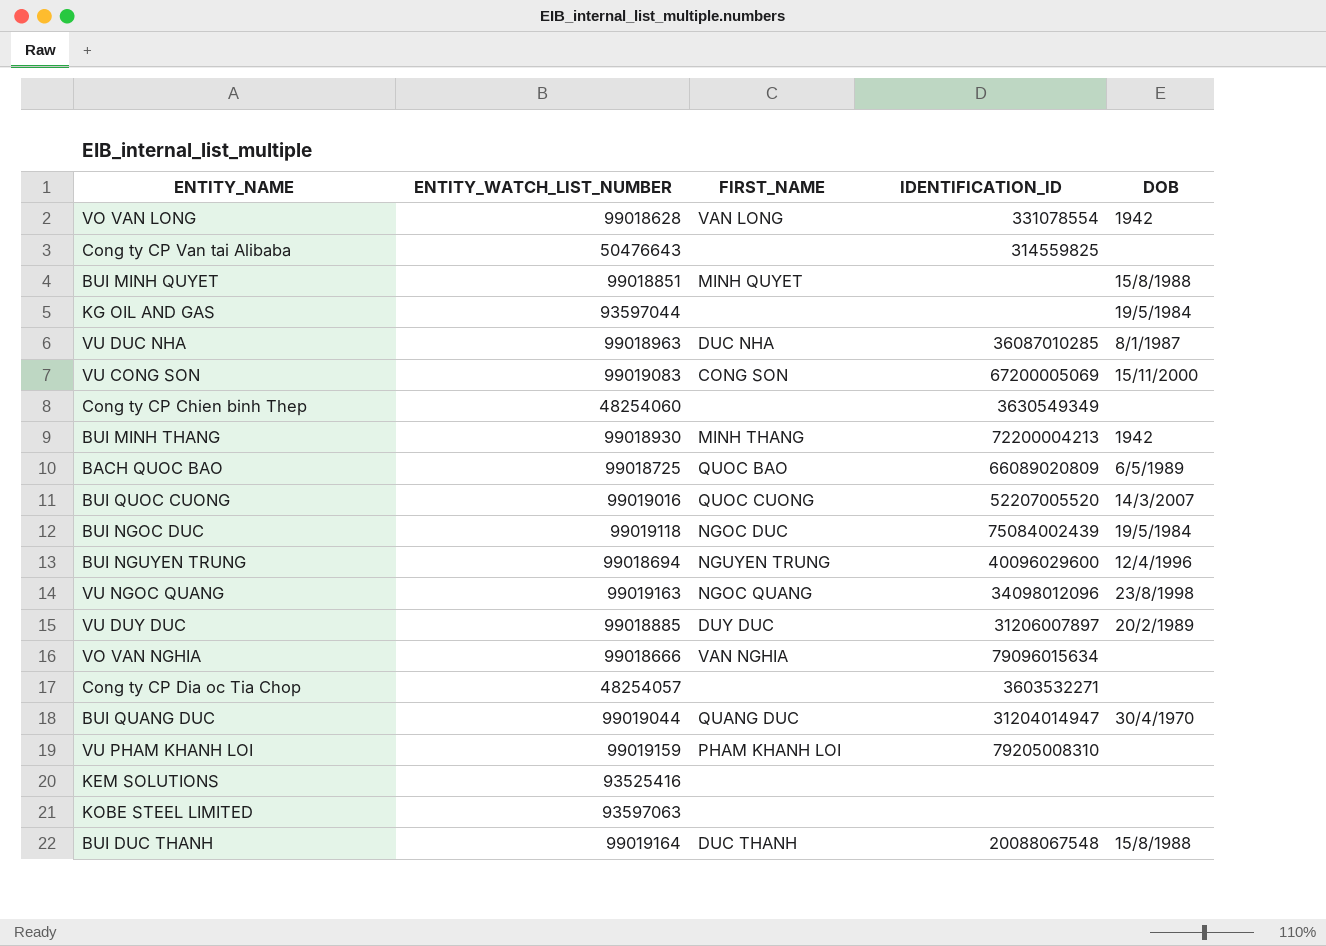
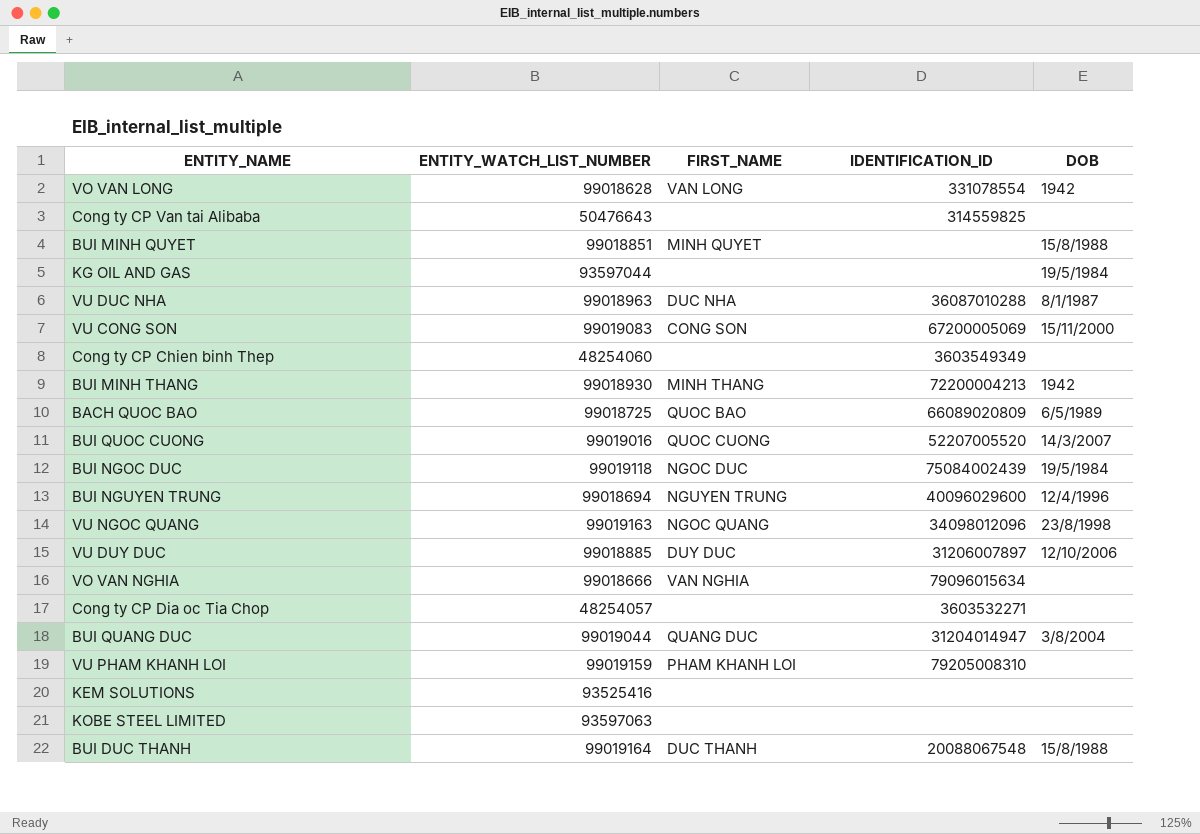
VU DUC NHA | IDENTIFICATION_ID: 36087010285 -> 36087010288
Cong ty CP Chien binh Thep | IDENTIFICATION_ID: 3630549349 -> 3603549349
VU DUY DUC | DOB: 20/2/1989 -> 12/10/2006
BUI QUANG DUC | DOB: 30/4/1970 -> 3/8/2004

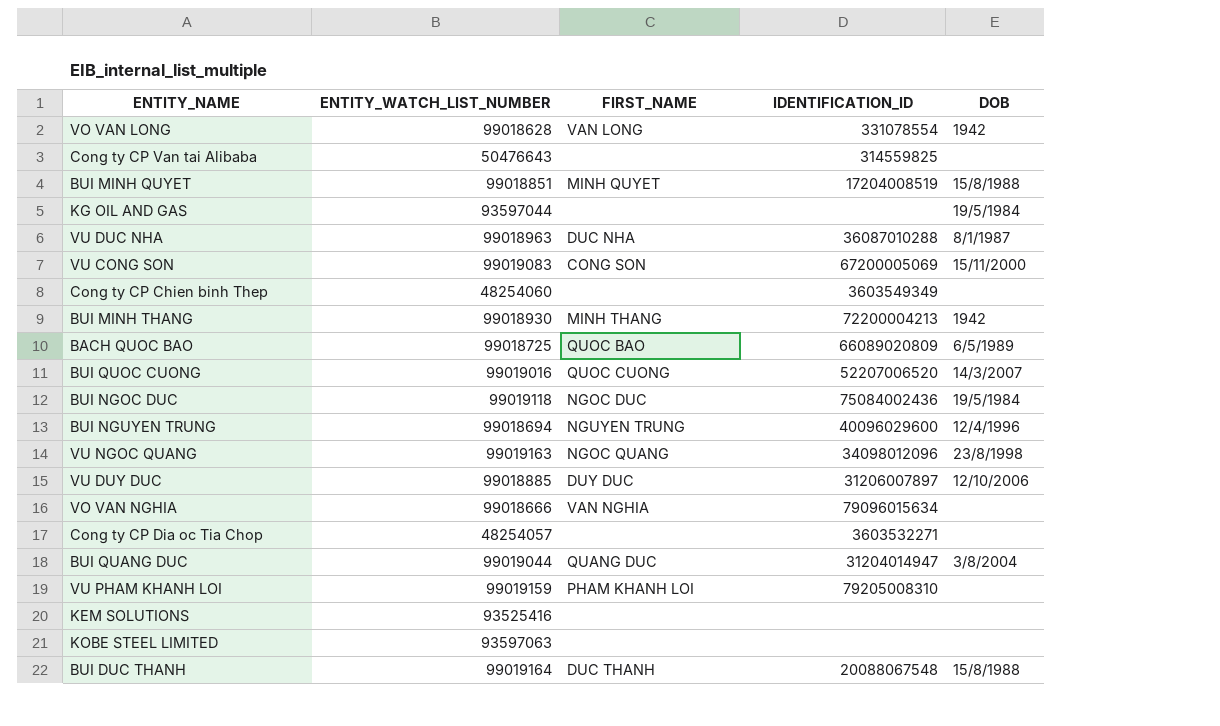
BUI MINH QUYET | IDENTIFICATION_ID: none -> 17204008519
BUI QUOC CUONG | IDENTIFICATION_ID: 52207005520 -> 52207006520
BUI NGOC DUC | IDENTIFICATION_ID: 75084002439 -> 75084002436

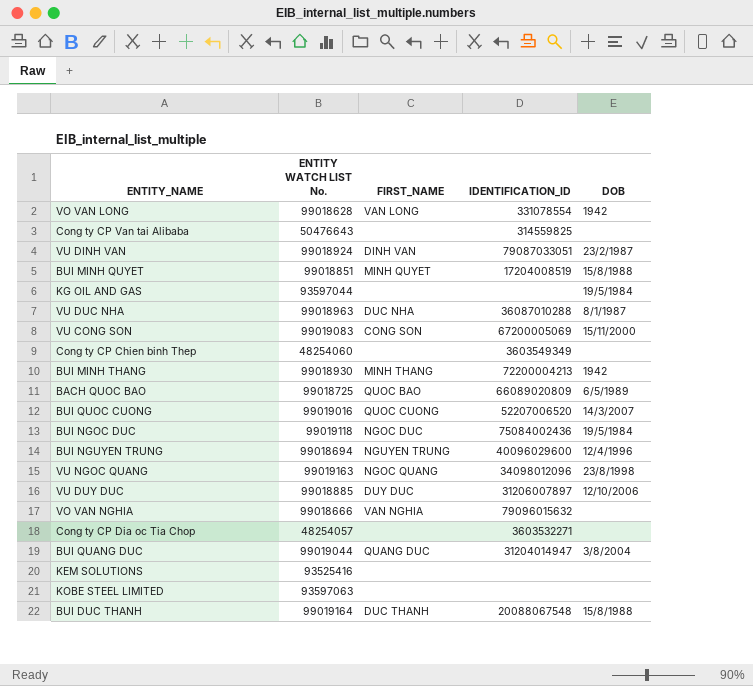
column name: ENTITY_WATCH_LIST_NUMBER -> ENTITY WATCH LIST No.
row VU PHAM KHANH LOI: 99019159 | PHAM KHANH LOI | 79205008310 | none -> none
row VU DINH VAN: none -> 99018924 | DINH VAN | 79087033051 | 23/2/1987
VO VAN NGHIA | IDENTIFICATION_ID: 79096015634 -> 79096015632

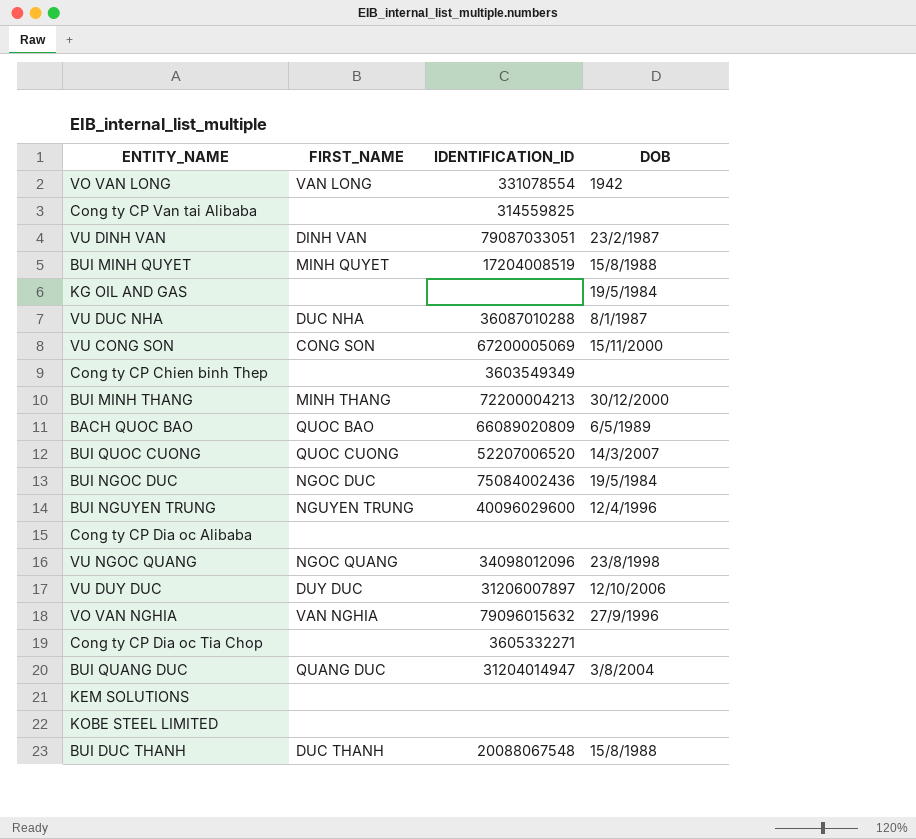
column ENTITY WATCH LIST No. | position: 2 -> none
BUI MINH THANG | DOB: 1942 -> 30/12/2000
row Cong ty CP Dia oc Alibaba: none -> none | none | none
VO VAN NGHIA | DOB: none -> 27/9/1996
Cong ty CP Dia oc Tia Chop | IDENTIFICATION_ID: 3603532271 -> 3605332271

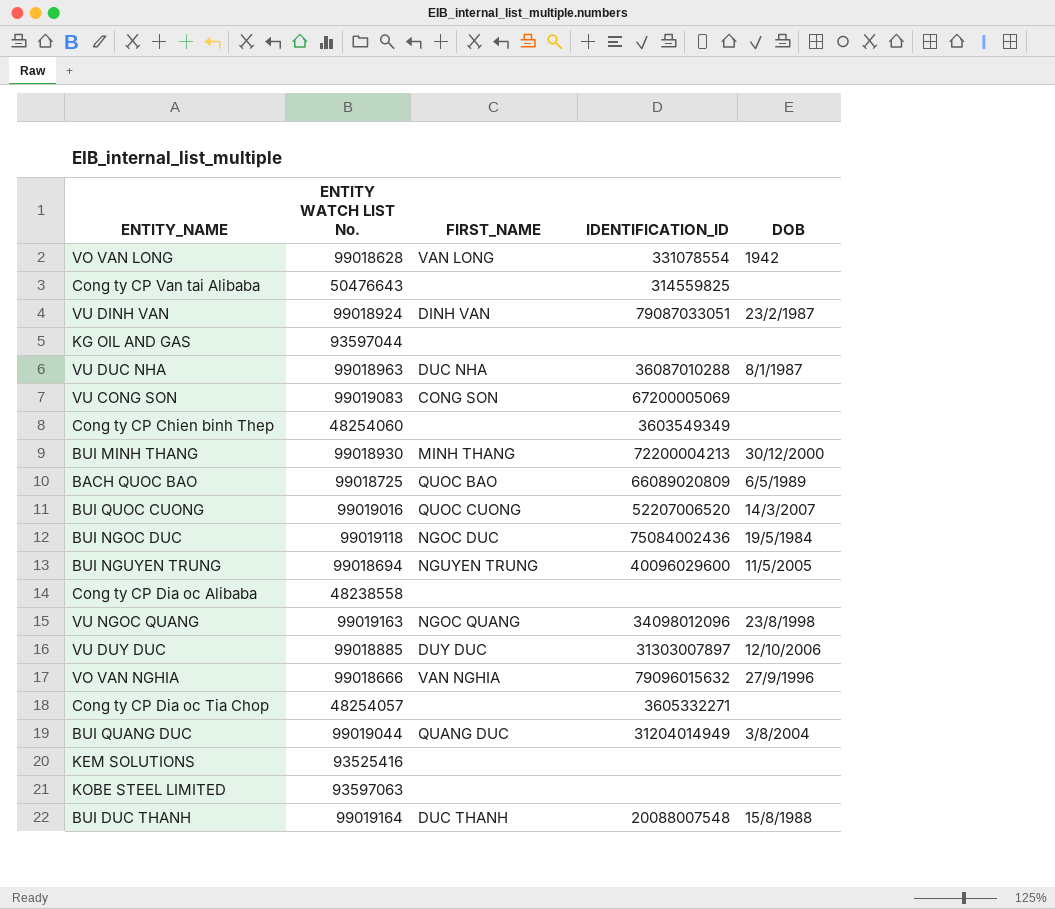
column ENTITY WATCH LIST No. | position: none -> 2
row BUI MINH QUYET: MINH QUYET | 17204008519 | 15/8/1988 -> none
KG OIL AND GAS | DOB: 19/5/1984 -> none
VU CONG SON | DOB: 15/11/2000 -> none
BUI NGUYEN TRUNG | DOB: 12/4/1996 -> 11/5/2005
VU DUY DUC | IDENTIFICATION_ID: 31206007897 -> 31303007897
BUI QUANG DUC | IDENTIFICATION_ID: 31204014947 -> 31204014949
BUI DUC THANH | IDENTIFICATION_ID: 20088067548 -> 20088007548

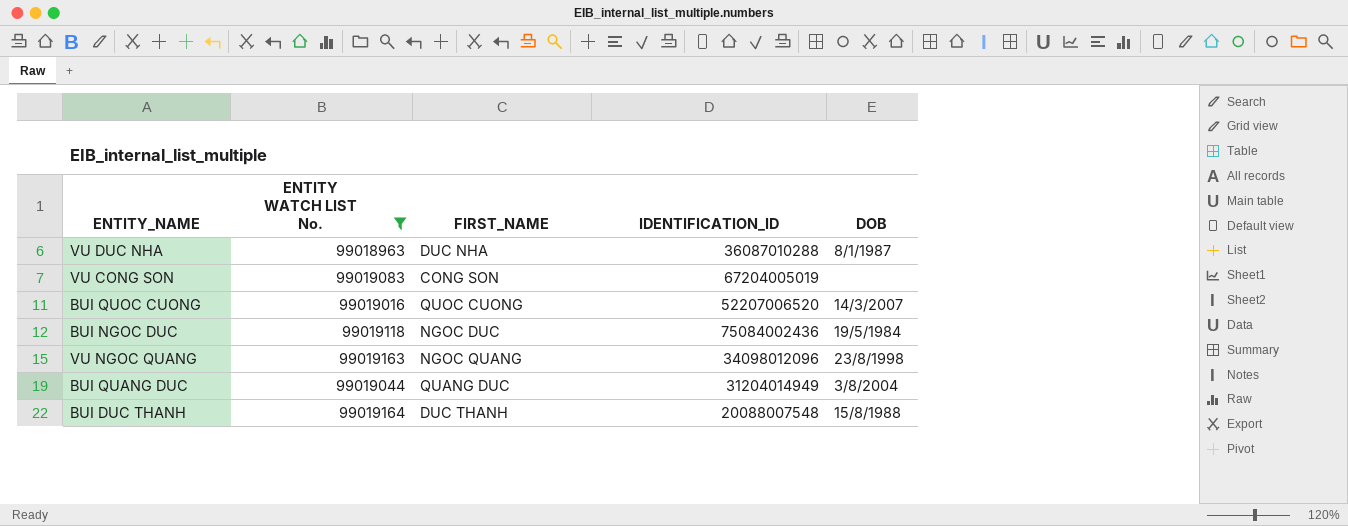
filter: none -> ENTITY WATCH LIST No. >= 99018963
VU CONG SON | IDENTIFICATION_ID: 67200005069 -> 67204005019

